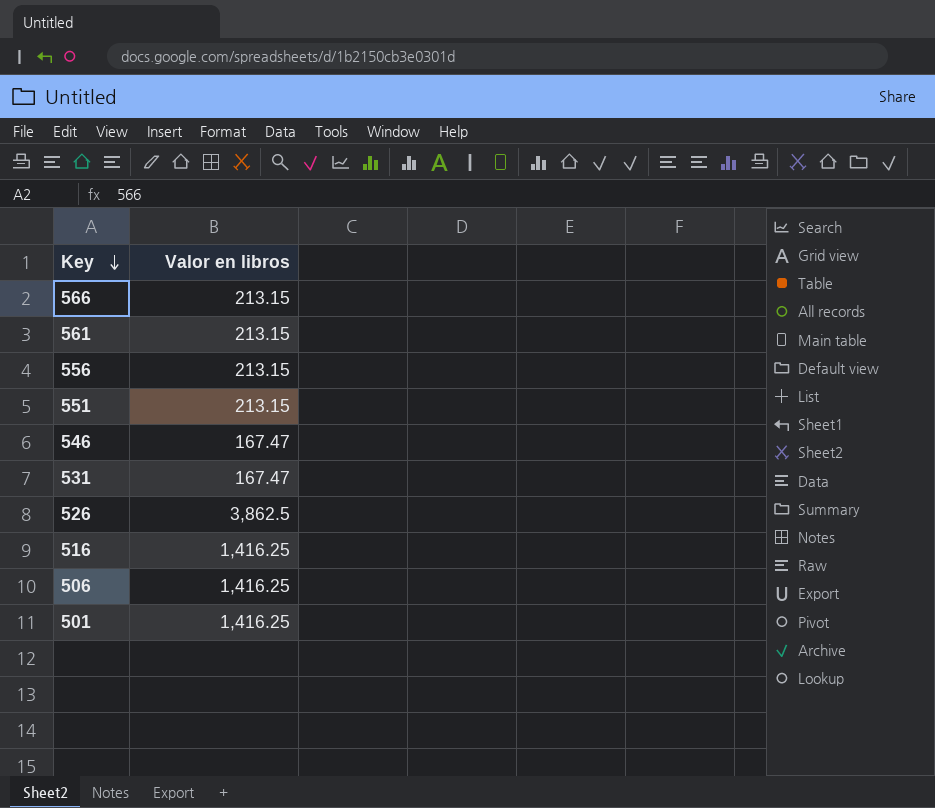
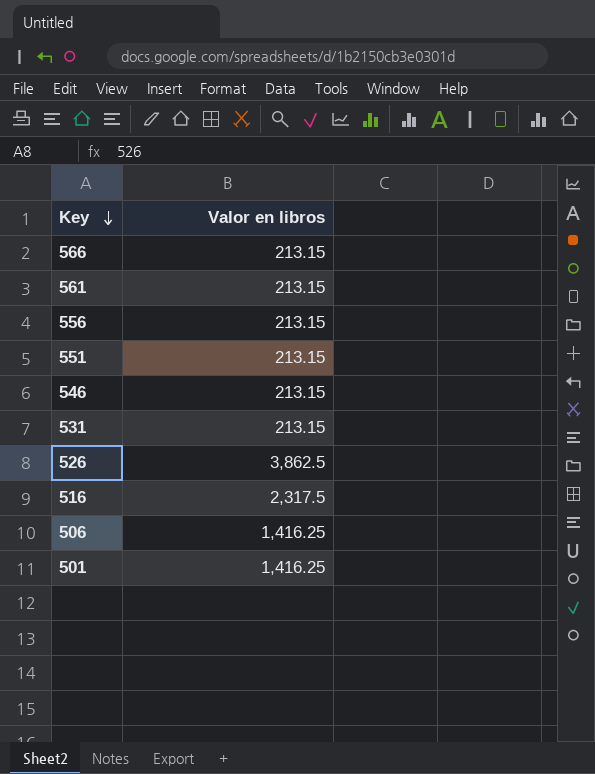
546 | Valor en libros: 167.47 -> 213.15
531 | Valor en libros: 167.47 -> 213.15
516 | Valor en libros: 1,416.25 -> 2,317.5

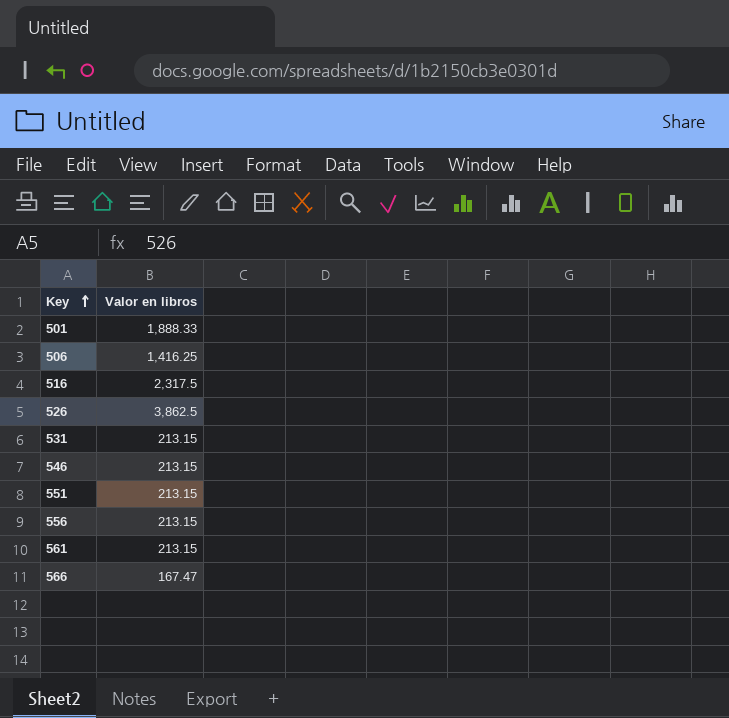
row order: Key descending -> Key ascending
501 | Valor en libros: 1,416.25 -> 1,888.33
566 | Valor en libros: 213.15 -> 167.47

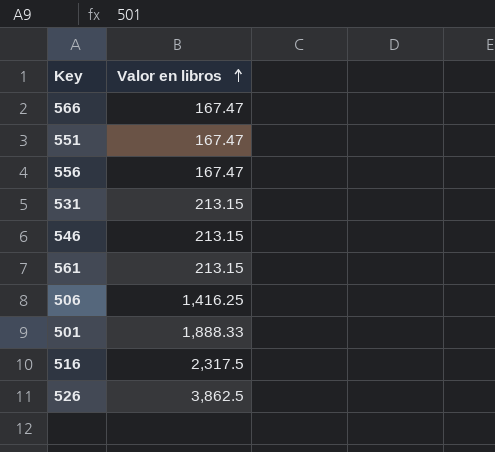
row order: Key ascending -> Valor en libros ascending
551 | Valor en libros: 213.15 -> 167.47
556 | Valor en libros: 213.15 -> 167.47

